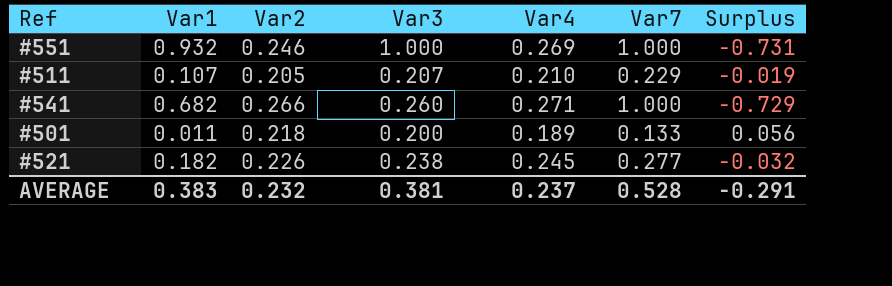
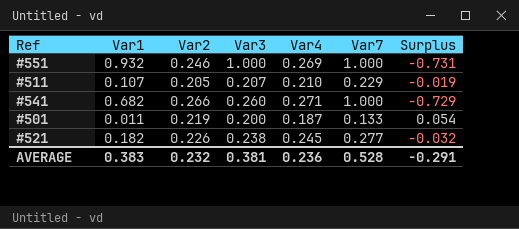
#501 | Var2: 0.218 -> 0.219
#501 | Var4: 0.189 -> 0.187
#501 | Surplus: 0.056 -> 0.054
AVERAGE | Var4: 0.237 -> 0.236

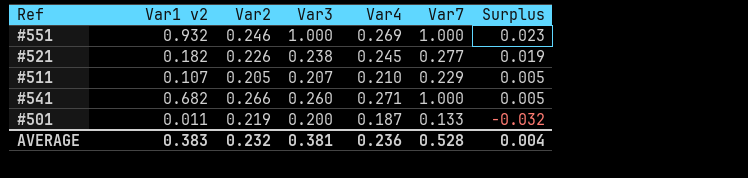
row order: none -> Surplus descending
column name: Var1 -> Var1 v2
column Surplus | formula: [Var4] - [Var7] -> [Var4] - [Var2]
AVERAGE | Surplus: -0.291 -> 0.004

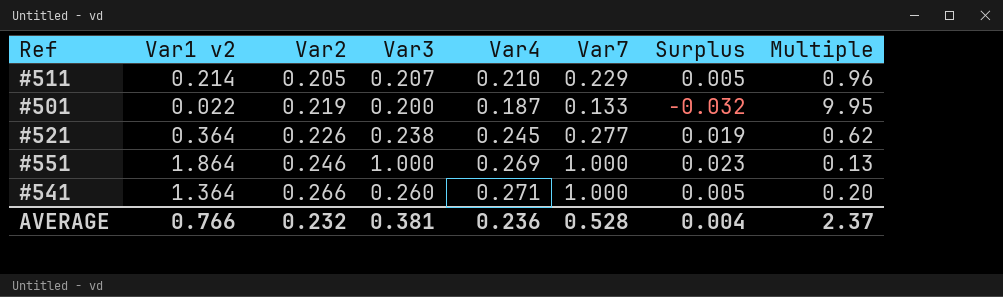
row order: Surplus descending -> Var2 ascending
column Multiple | formula: none -> [Var2] / [Var1 v2]
#511 | Var1 v2: 0.107 -> 0.214
#501 | Var1 v2: 0.011 -> 0.022
#521 | Var1 v2: 0.182 -> 0.364
#551 | Var1 v2: 0.932 -> 1.864
#541 | Var1 v2: 0.682 -> 1.364
AVERAGE | Var1 v2: 0.383 -> 0.766

